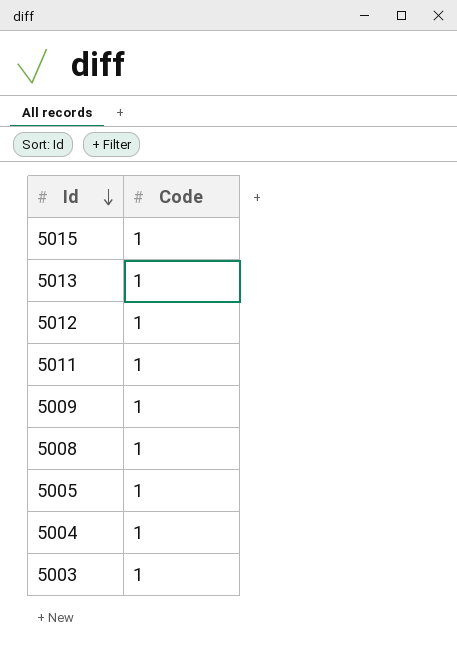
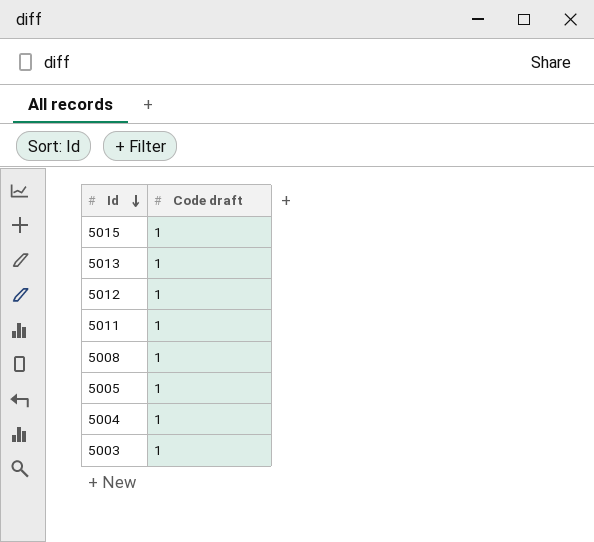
column name: Code -> Code draft
row 5009: 1 -> none

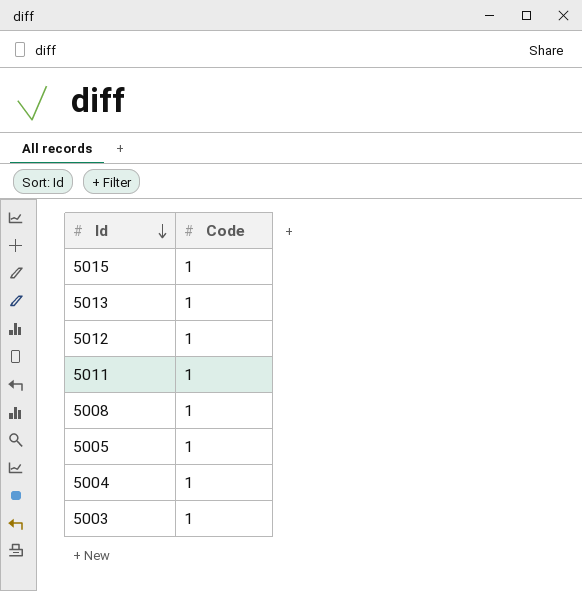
column name: Code draft -> Code

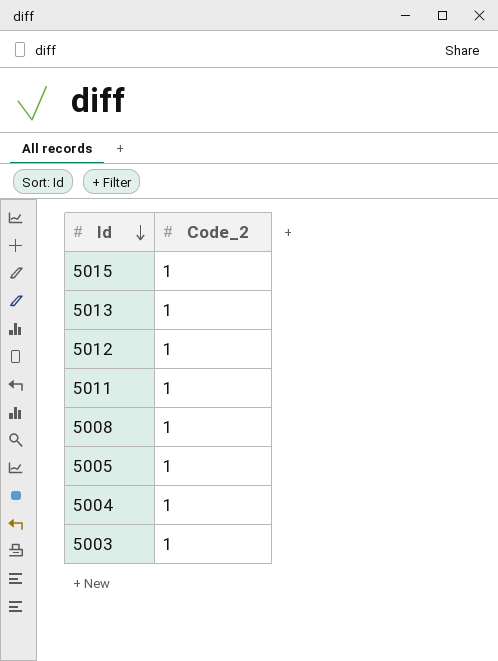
column name: Code -> Code_2

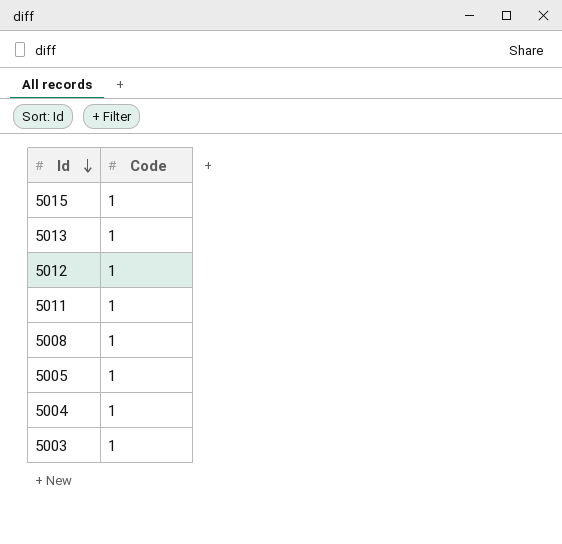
column name: Code_2 -> Code

